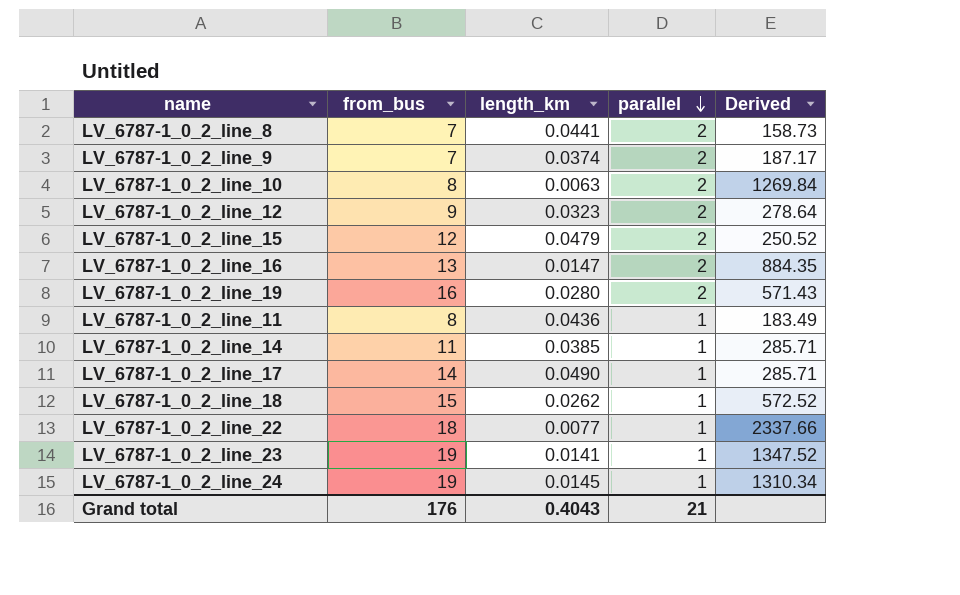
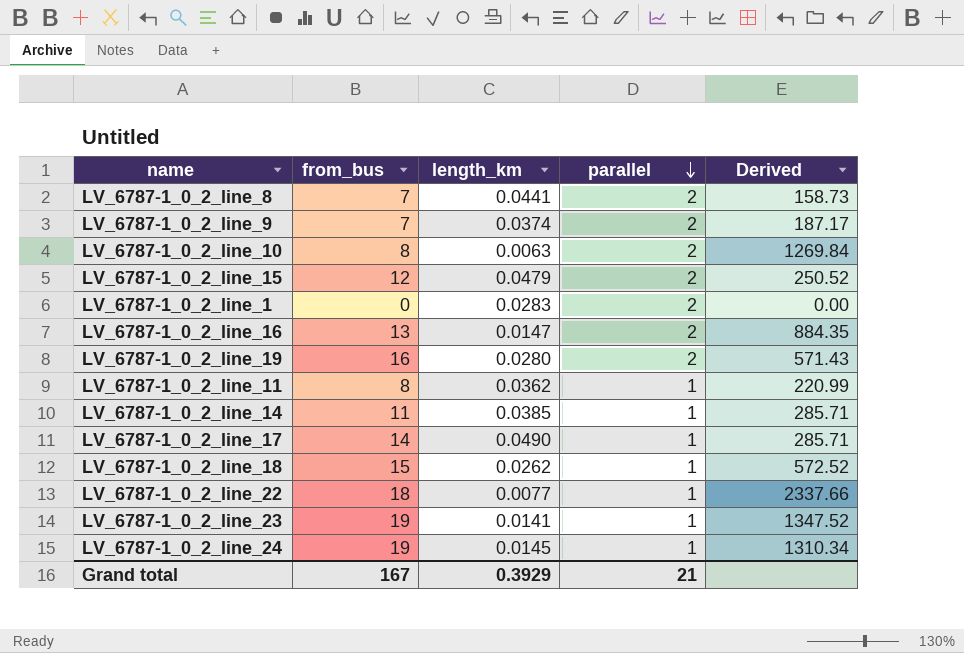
row LV_6787-1_0_2_line_12: 9 | 0.0323 | 2 | 278.64 -> none
row LV_6787-1_0_2_line_1: none -> 0 | 0.0283 | 2 | 0.00
LV_6787-1_0_2_line_11 | length_km: 0.0436 -> 0.0362
LV_6787-1_0_2_line_11 | Derived: 183.49 -> 220.99
Grand total | from_bus: 176 -> 167
Grand total | length_km: 0.4043 -> 0.3929

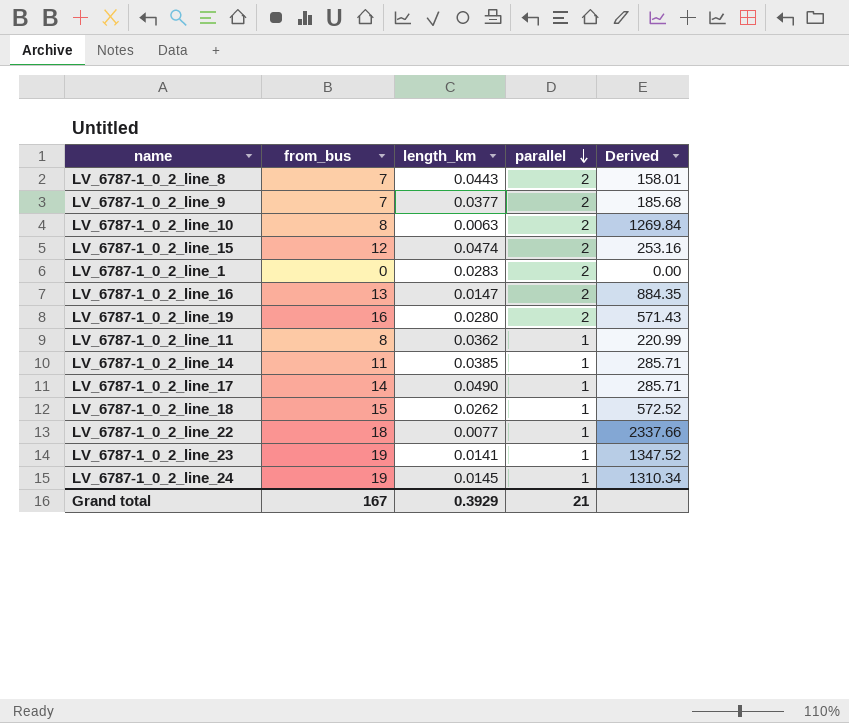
LV_6787-1_0_2_line_8 | length_km: 0.0441 -> 0.0443
LV_6787-1_0_2_line_8 | Derived: 158.73 -> 158.01
LV_6787-1_0_2_line_9 | length_km: 0.0374 -> 0.0377
LV_6787-1_0_2_line_9 | Derived: 187.17 -> 185.68
LV_6787-1_0_2_line_15 | length_km: 0.0479 -> 0.0474
LV_6787-1_0_2_line_15 | Derived: 250.52 -> 253.16

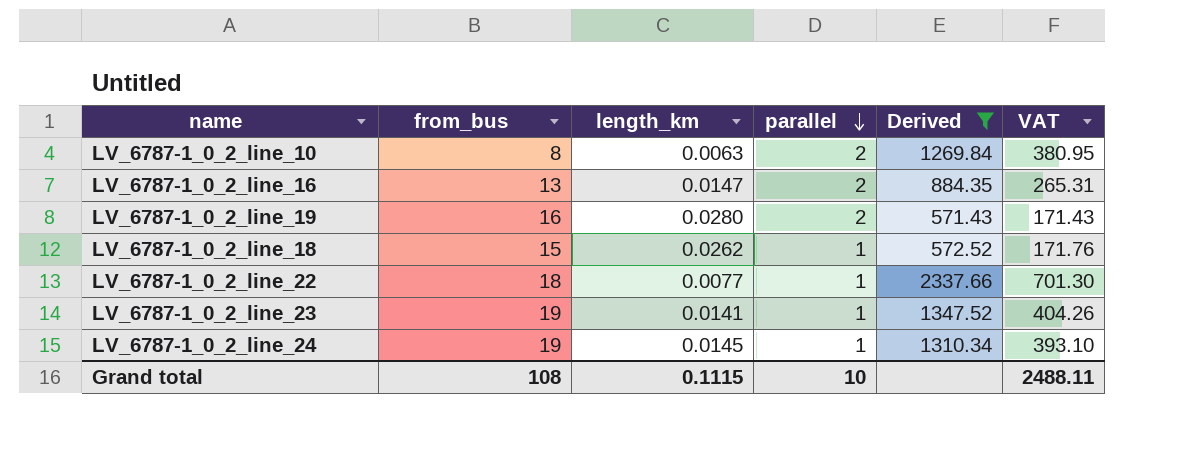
filter: none -> Derived >= 571.43
column VAT | formula: none -> [Derived] * 0.3
Grand total | from_bus: 167 -> 108
Grand total | length_km: 0.3929 -> 0.1115
Grand total | parallel: 21 -> 10

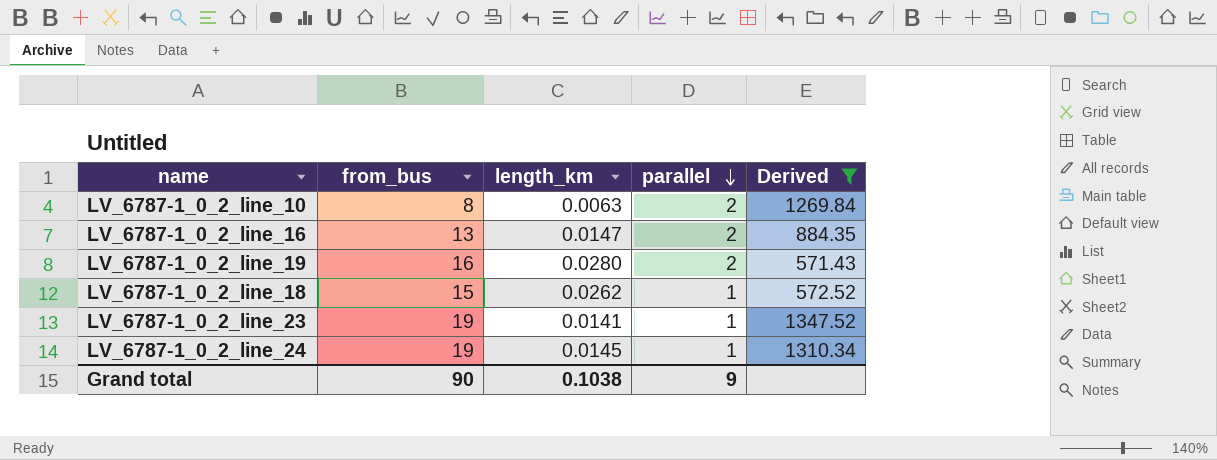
column VAT | formula: [Derived] * 0.3 -> none
row LV_6787-1_0_2_line_22: 18 | 0.0077 | 1 | 2337.66 | 701.30 -> none
Grand total | from_bus: 108 -> 90
Grand total | length_km: 0.1115 -> 0.1038
Grand total | parallel: 10 -> 9

